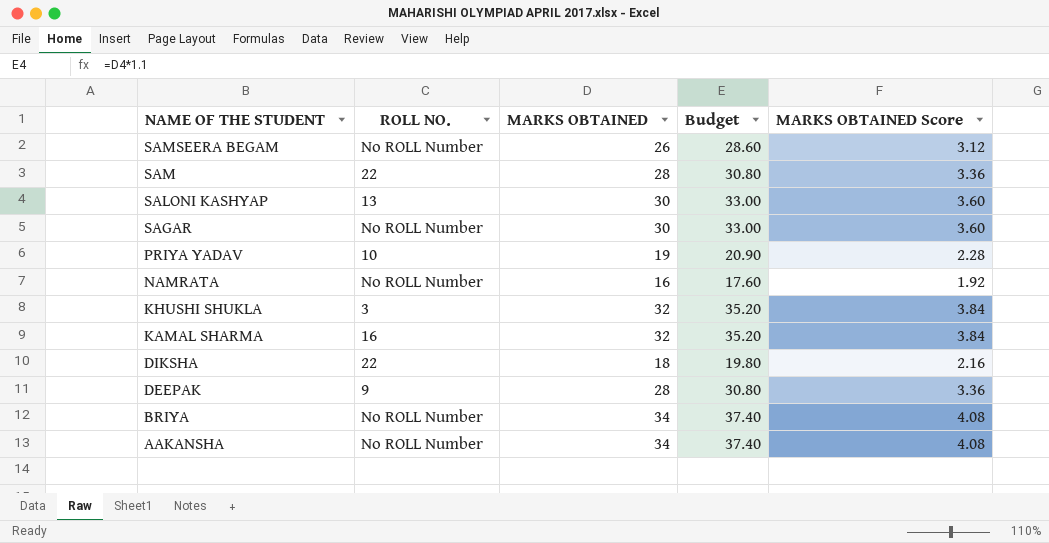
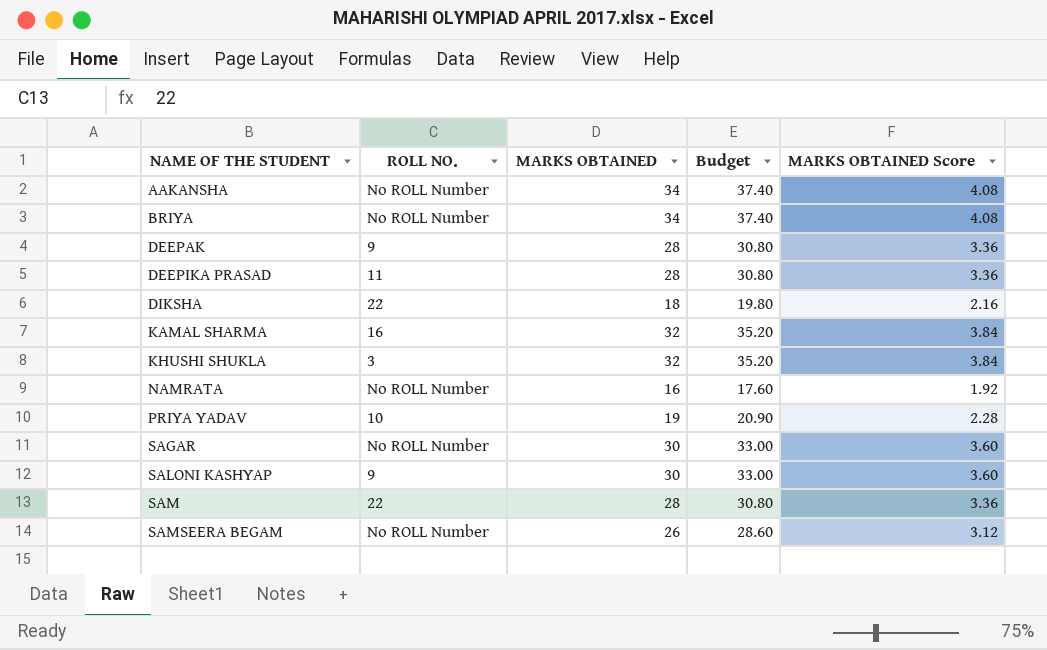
row order: NAME OF THE STUDENT descending -> NAME OF THE STUDENT ascending
row DEEPIKA PRASAD: none -> 11 | 28 | 30.80 | 3.36
SALONI KASHYAP | ROLL NO.: 13 -> 9

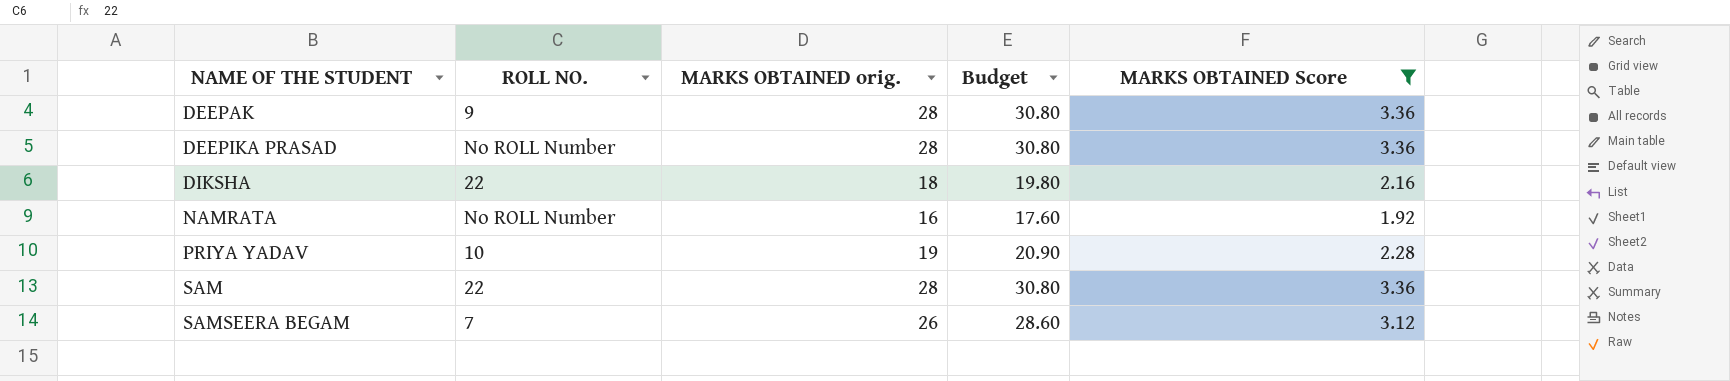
filter: none -> MARKS OBTAINED Score <= 3.36
column name: MARKS OBTAINED -> MARKS OBTAINED orig.
DEEPIKA PRASAD | ROLL NO.: 11 -> No ROLL Number
SAMSEERA BEGAM | ROLL NO.: No ROLL Number -> 7

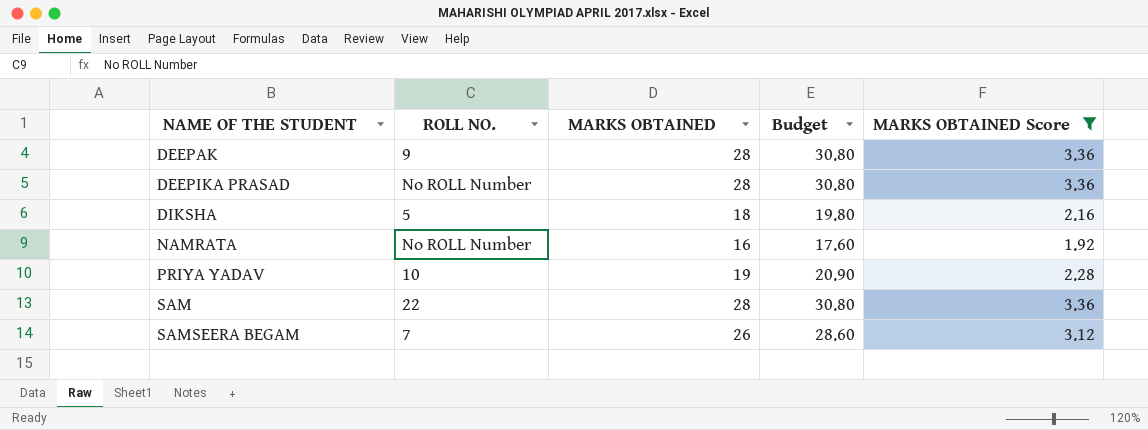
column name: MARKS OBTAINED orig. -> MARKS OBTAINED
DIKSHA | ROLL NO.: 22 -> 5

